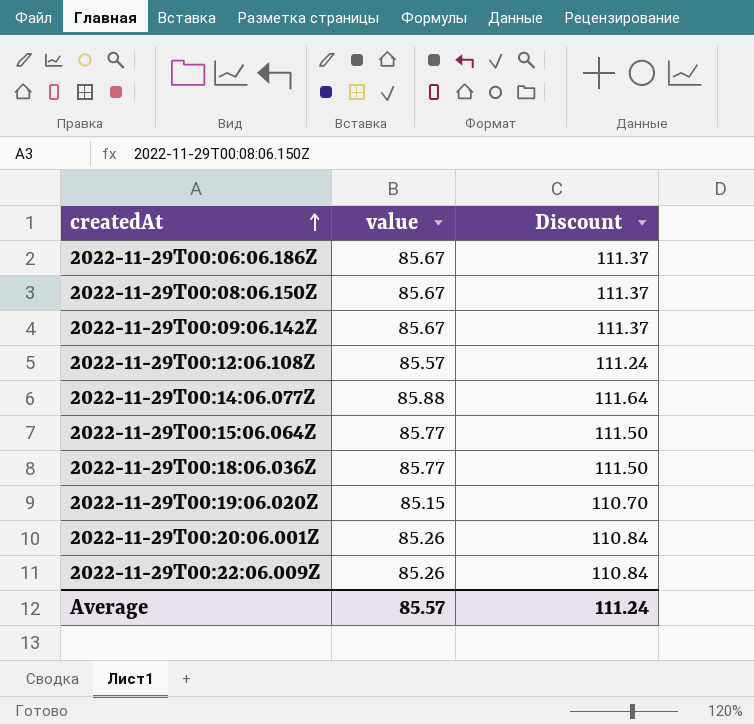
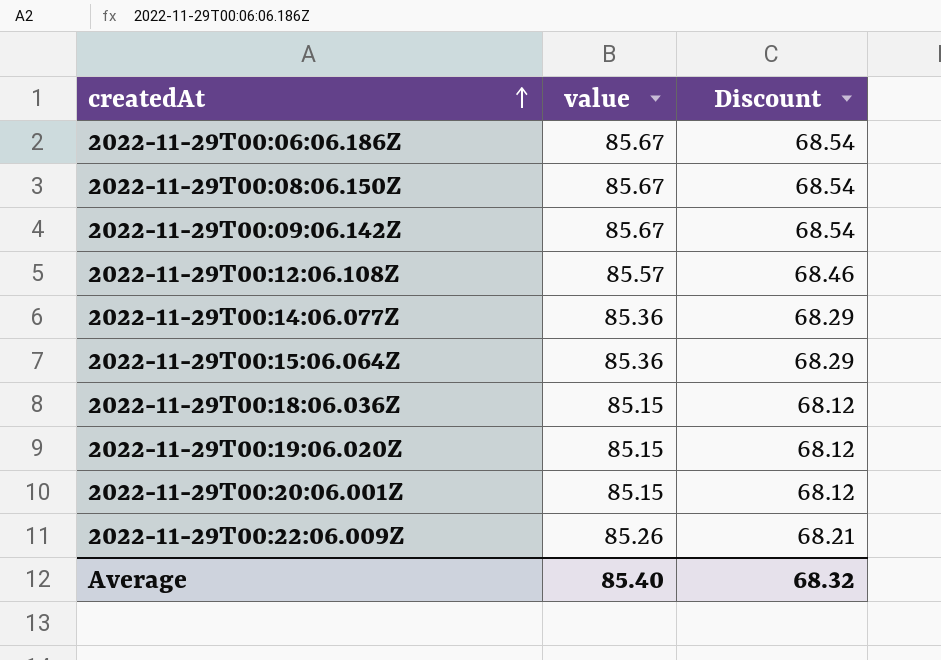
column Discount | formula: [value] * 1.3 -> [value] * 0.8
2022-11-29T00:14:06.077Z | value: 85.88 -> 85.36
2022-11-29T00:15:06.064Z | value: 85.77 -> 85.36
2022-11-29T00:18:06.036Z | value: 85.77 -> 85.15
2022-11-29T00:20:06.001Z | value: 85.26 -> 85.15
Average | value: 85.57 -> 85.40
Average | Discount: 111.24 -> 68.32

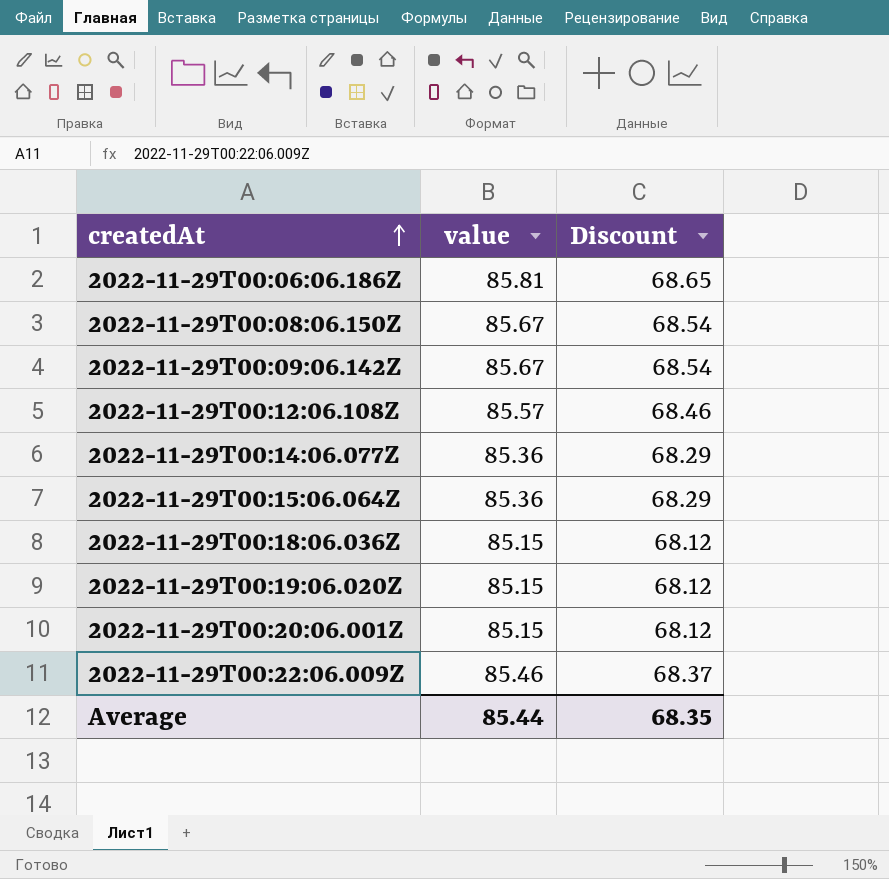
2022-11-29T00:06:06.186Z | value: 85.67 -> 85.81
2022-11-29T00:06:06.186Z | Discount: 68.54 -> 68.65
2022-11-29T00:22:06.009Z | value: 85.26 -> 85.46
2022-11-29T00:22:06.009Z | Discount: 68.21 -> 68.37
Average | value: 85.40 -> 85.44
Average | Discount: 68.32 -> 68.35

